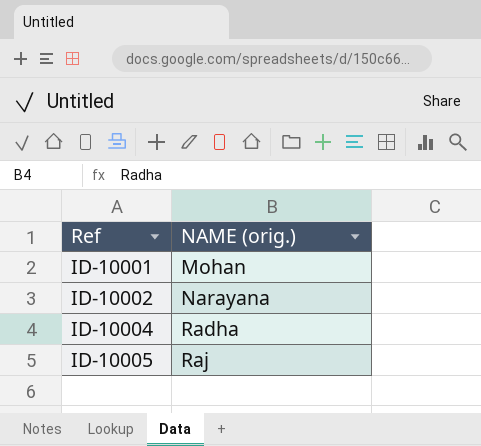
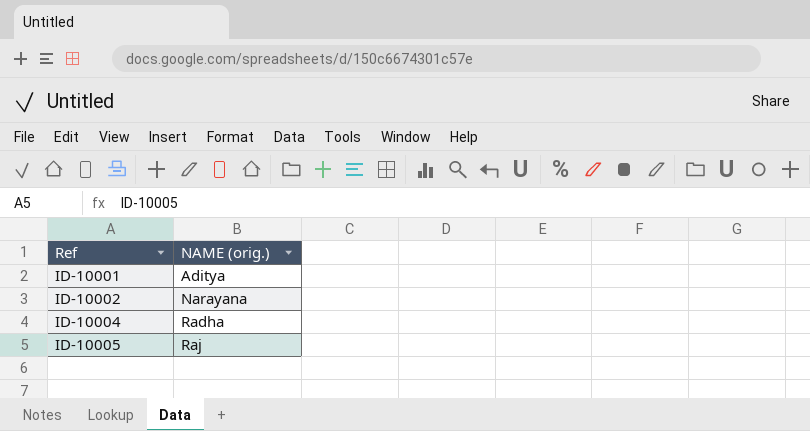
ID-10001 | NAME (orig.): Mohan -> Aditya

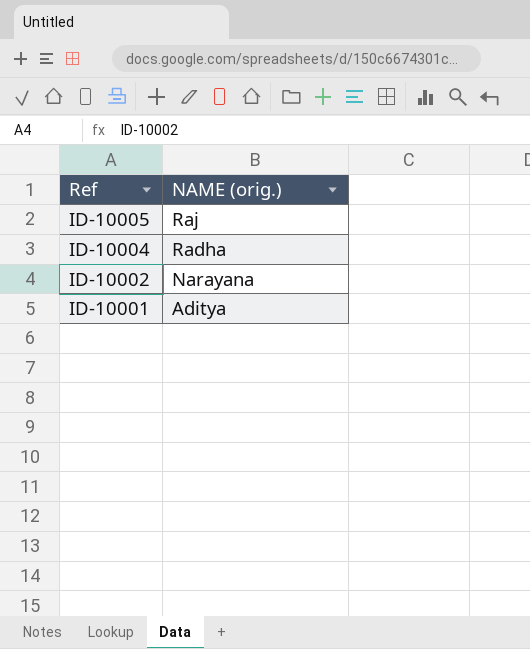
row order: Ref ascending -> Ref descending

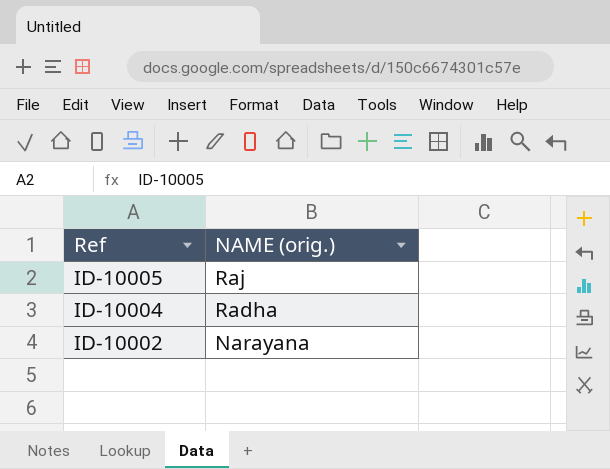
row ID-10001: Aditya -> none

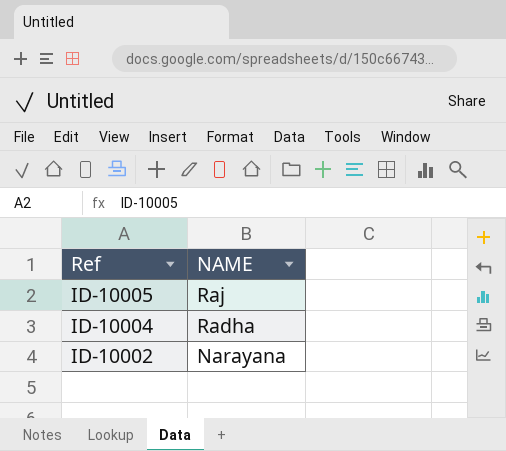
column name: NAME (orig.) -> NAME

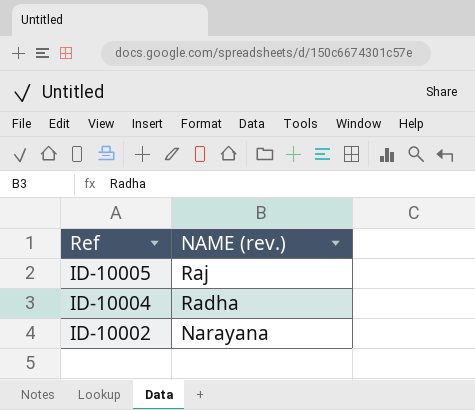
column name: NAME -> NAME (rev.)

